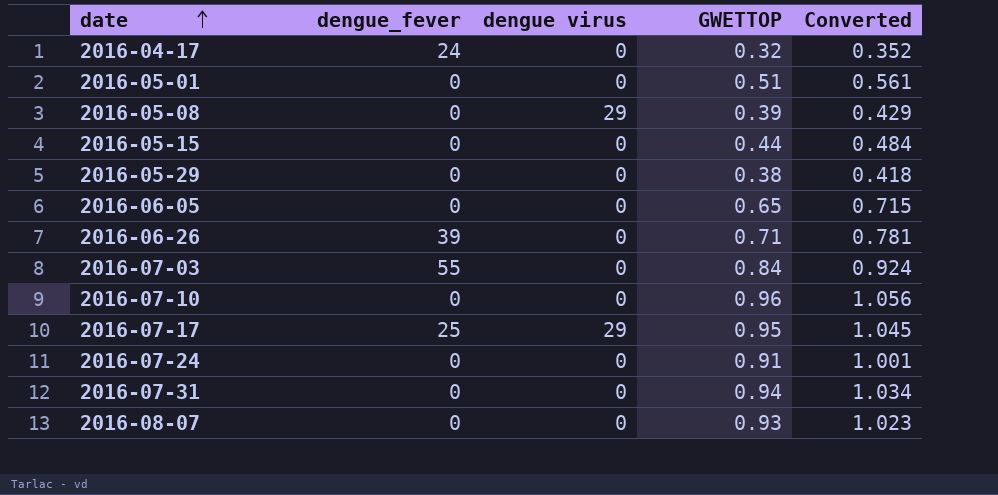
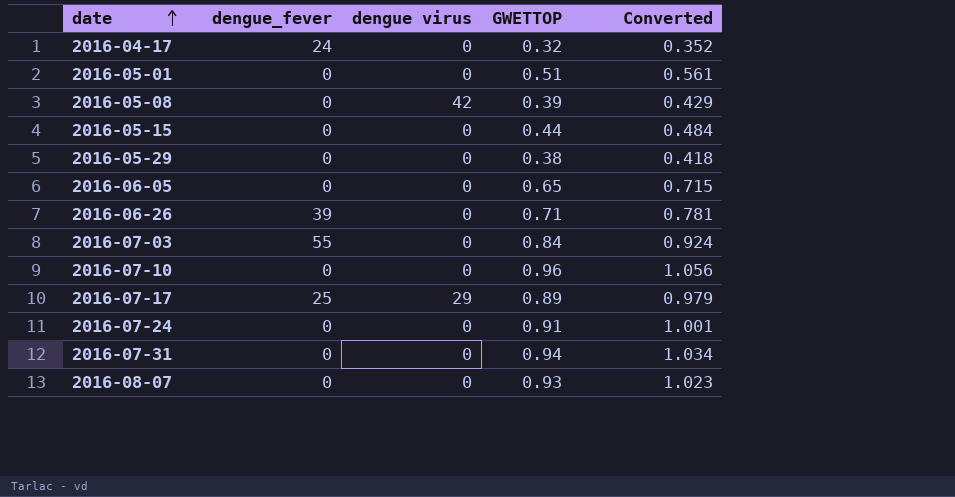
2016-05-08 | dengue virus: 29 -> 42
2016-07-17 | GWETTOP: 0.95 -> 0.89
2016-07-17 | Converted: 1.045 -> 0.979

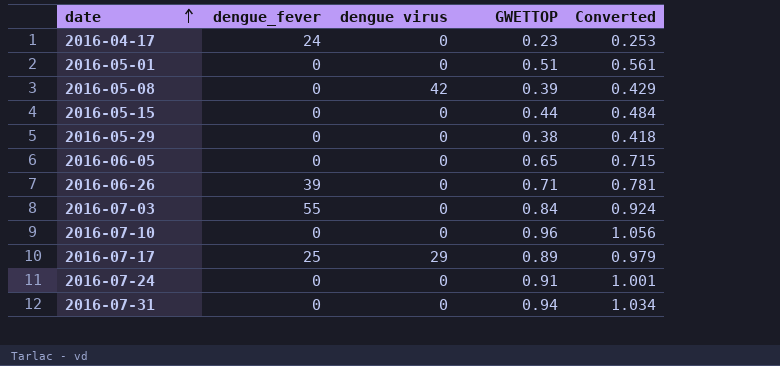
row 2016-08-07: 0 | 0 | 0.93 | 1.023 -> none
2016-04-17 | GWETTOP: 0.32 -> 0.23
2016-04-17 | Converted: 0.352 -> 0.253

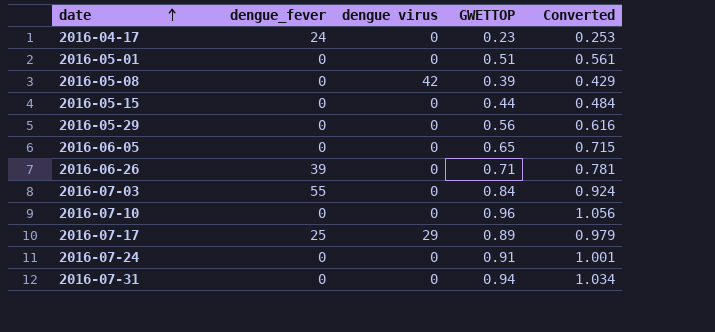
2016-05-29 | GWETTOP: 0.38 -> 0.56
2016-05-29 | Converted: 0.418 -> 0.616

